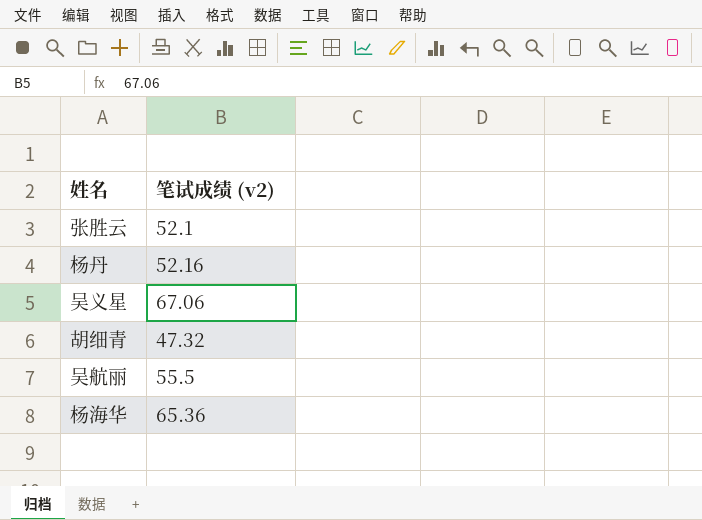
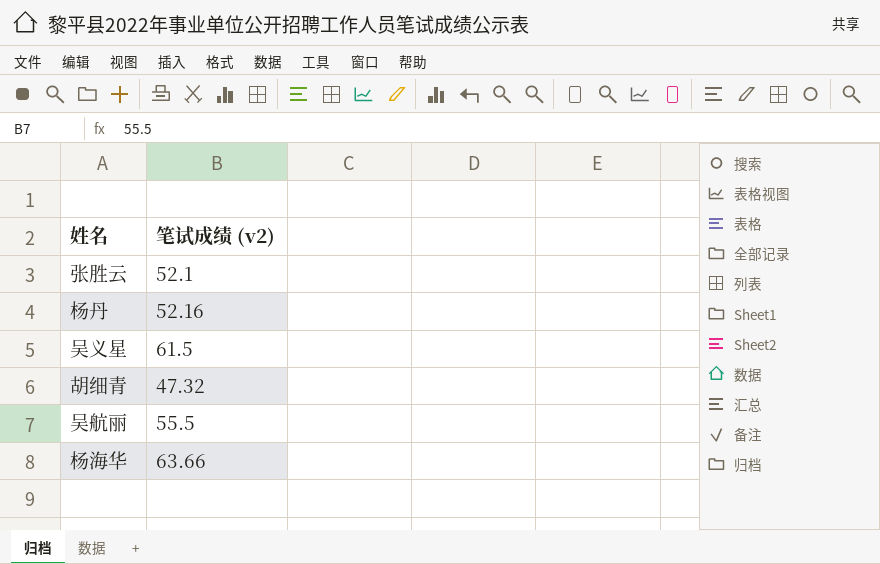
吴义星 | 笔试成绩 (v2): 67.06 -> 61.5
杨海华 | 笔试成绩 (v2): 65.36 -> 63.66

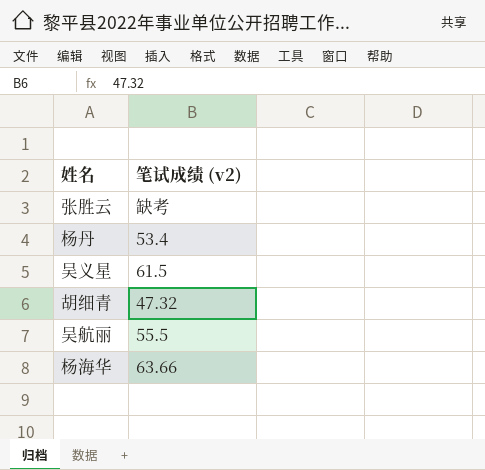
张胜云 | 笔试成绩 (v2): 52.1 -> 缺考
杨丹 | 笔试成绩 (v2): 52.16 -> 53.4

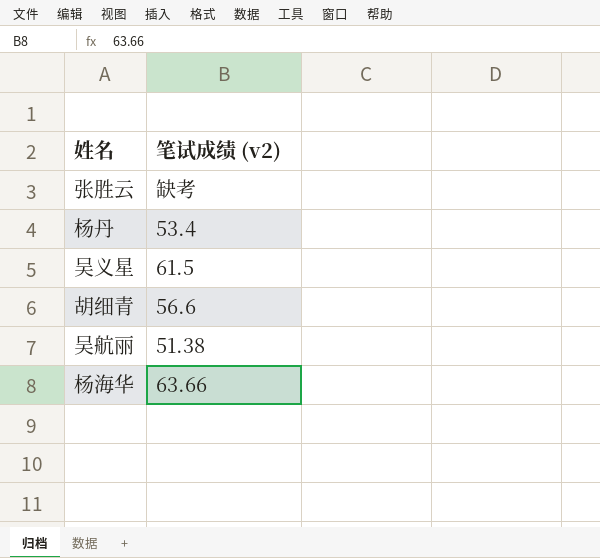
胡细青 | 笔试成绩 (v2): 47.32 -> 56.6
吴航丽 | 笔试成绩 (v2): 55.5 -> 51.38

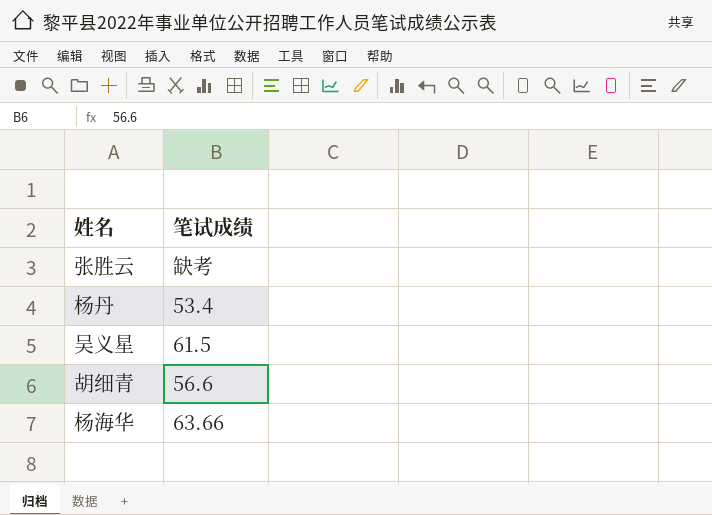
column name: 笔试成绩 (v2) -> 笔试成绩
row 吴航丽: 51.38 -> none

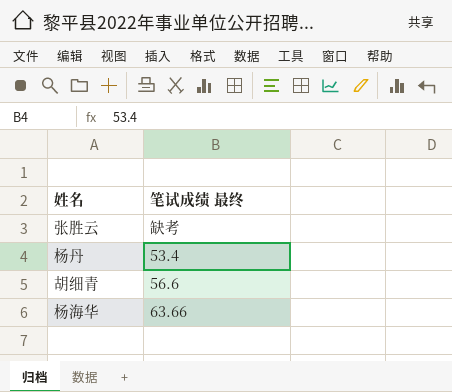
column name: 笔试成绩 -> 笔试成绩 最终
row 吴义星: 61.5 -> none

